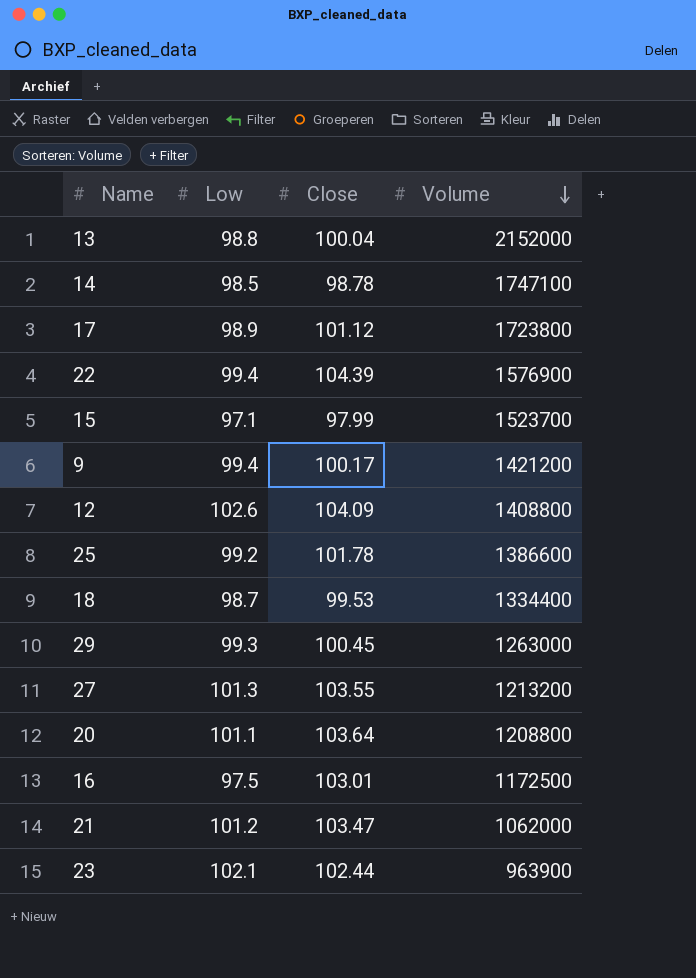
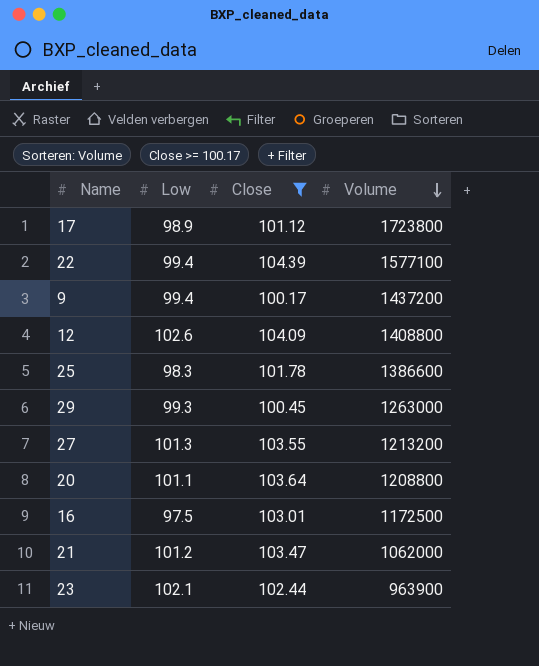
filter: none -> Close >= 100.17
22 | Volume: 1576900 -> 1577100
9 | Volume: 1421200 -> 1437200
25 | Low: 99.2 -> 98.3

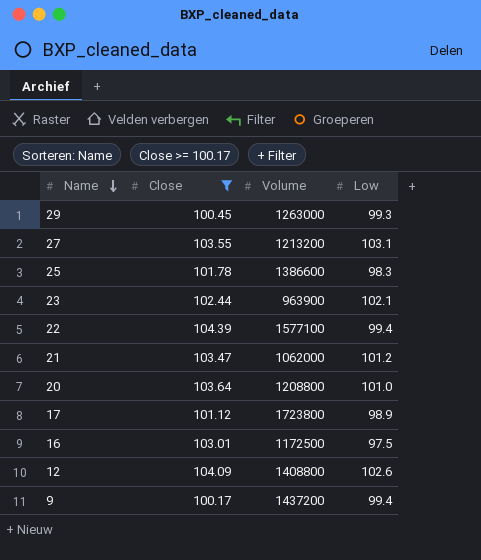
row order: Volume descending -> Name descending
column Low | position: 2 -> 4
27 | Low: 101.3 -> 103.1
20 | Low: 101.1 -> 101.0

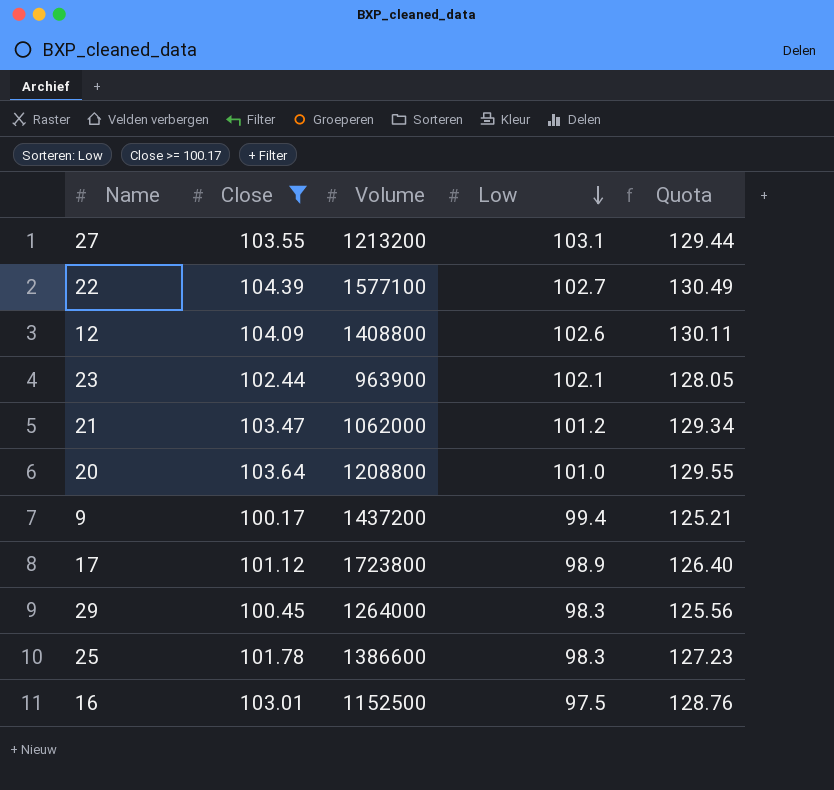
row order: Name descending -> Low descending
column Quota | formula: none -> [Close] * 1.25
22 | Low: 99.4 -> 102.7
29 | Volume: 1263000 -> 1264000
29 | Low: 99.3 -> 98.3
16 | Volume: 1172500 -> 1152500

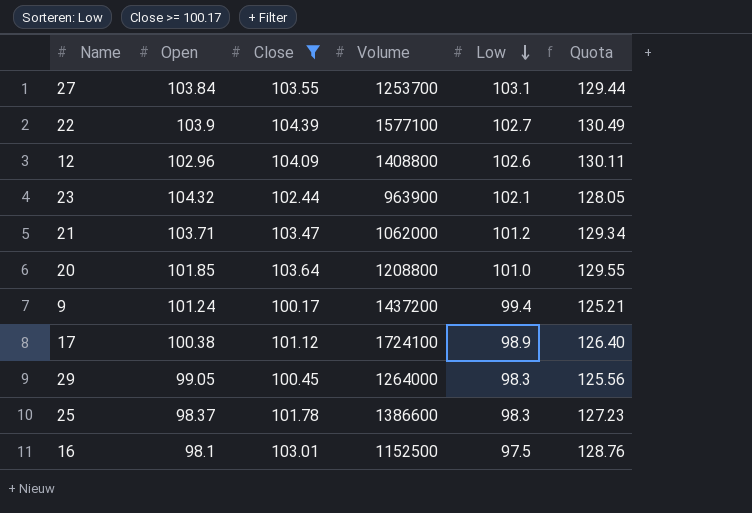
column Open | position: none -> 2
27 | Volume: 1213200 -> 1253700
17 | Volume: 1723800 -> 1724100

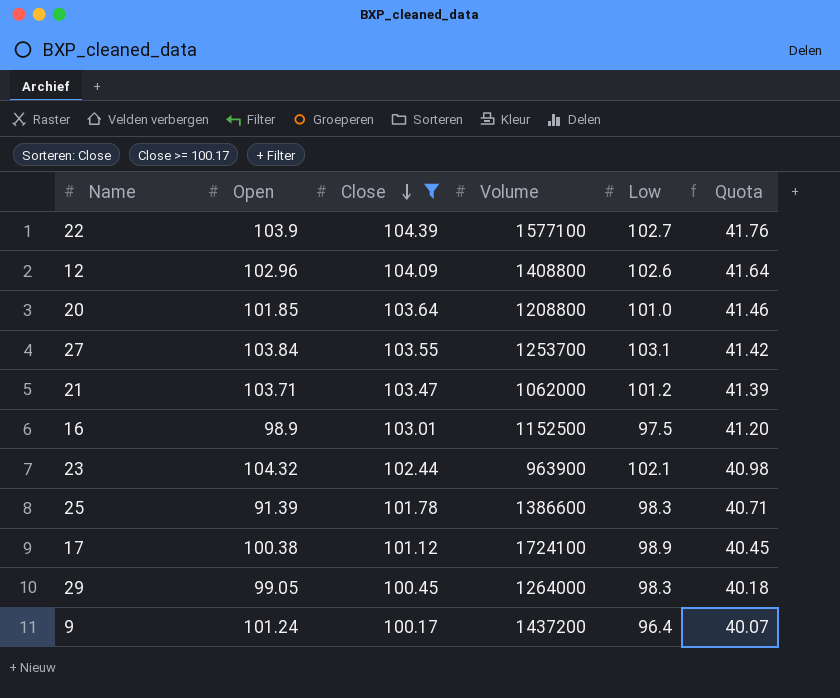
row order: Low descending -> Close descending
column Quota | formula: [Close] * 1.25 -> [Close] * 0.4
16 | Open: 98.1 -> 98.9
25 | Open: 98.37 -> 91.39
9 | Low: 99.4 -> 96.4

